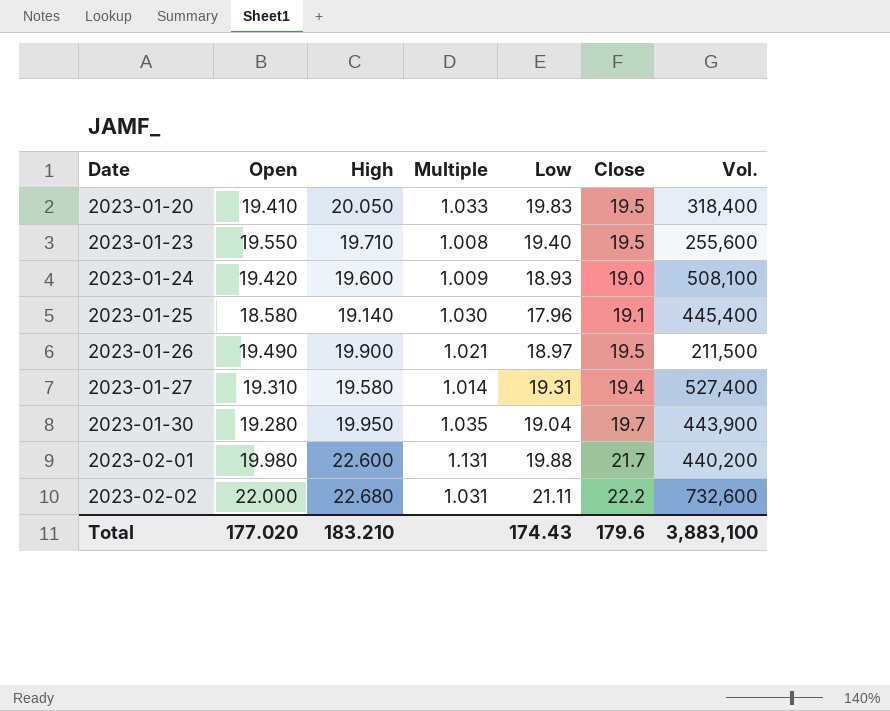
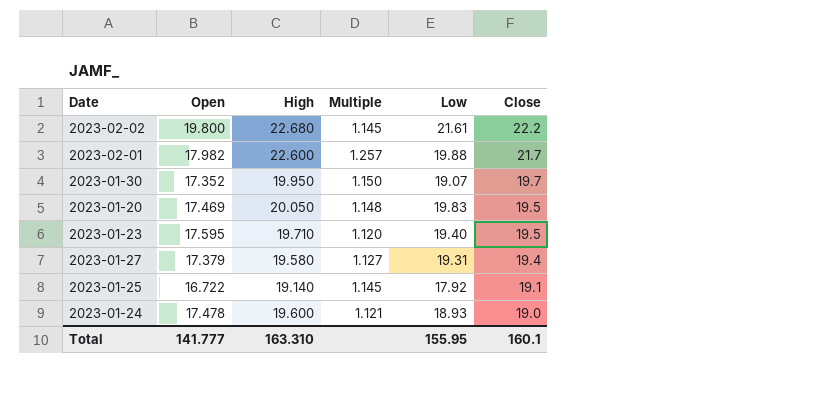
row order: Date ascending -> Close descending
column Vol. | position: 7 -> none
row 2023-01-26: 19.490 | 19.900 | 1.021 | 18.97 | 19.5 | 211,500 -> none
2023-02-02 | Open: 22.000 -> 19.800
2023-02-02 | Multiple: 1.031 -> 1.145
2023-02-02 | Low: 21.11 -> 21.61
2023-02-01 | Open: 19.980 -> 17.982
2023-02-01 | Multiple: 1.131 -> 1.257
2023-01-30 | Open: 19.280 -> 17.352
2023-01-30 | Multiple: 1.035 -> 1.150
2023-01-30 | Low: 19.04 -> 19.07
2023-01-20 | Open: 19.410 -> 17.469
2023-01-20 | Multiple: 1.033 -> 1.148
2023-01-23 | Open: 19.550 -> 17.595
2023-01-23 | Multiple: 1.008 -> 1.120
2023-01-27 | Open: 19.310 -> 17.379
2023-01-27 | Multiple: 1.014 -> 1.127
2023-01-25 | Open: 18.580 -> 16.722
2023-01-25 | Multiple: 1.030 -> 1.145
2023-01-25 | Low: 17.96 -> 17.92
2023-01-24 | Open: 19.420 -> 17.478
2023-01-24 | Multiple: 1.009 -> 1.121
Total | Open: 177.020 -> 141.777
Total | High: 183.210 -> 163.310
Total | Low: 174.43 -> 155.95
Total | Close: 179.6 -> 160.1

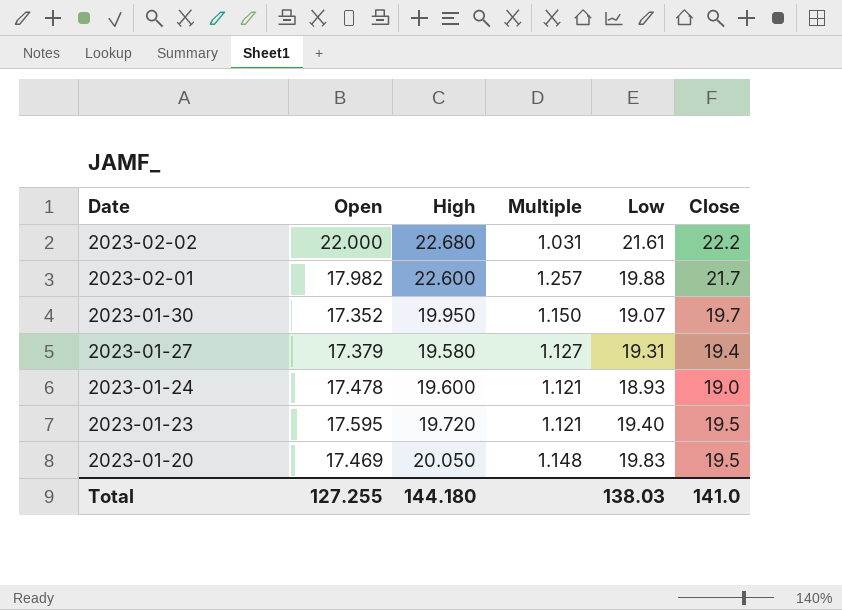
row order: Close descending -> Date descending
row 2023-01-25: 16.722 | 19.140 | 1.145 | 17.92 | 19.1 -> none
2023-02-02 | Open: 19.800 -> 22.000
2023-02-02 | Multiple: 1.145 -> 1.031
2023-01-23 | High: 19.710 -> 19.720
2023-01-23 | Multiple: 1.120 -> 1.121
Total | Open: 141.777 -> 127.255
Total | High: 163.310 -> 144.180
Total | Low: 155.95 -> 138.03
Total | Close: 160.1 -> 141.0

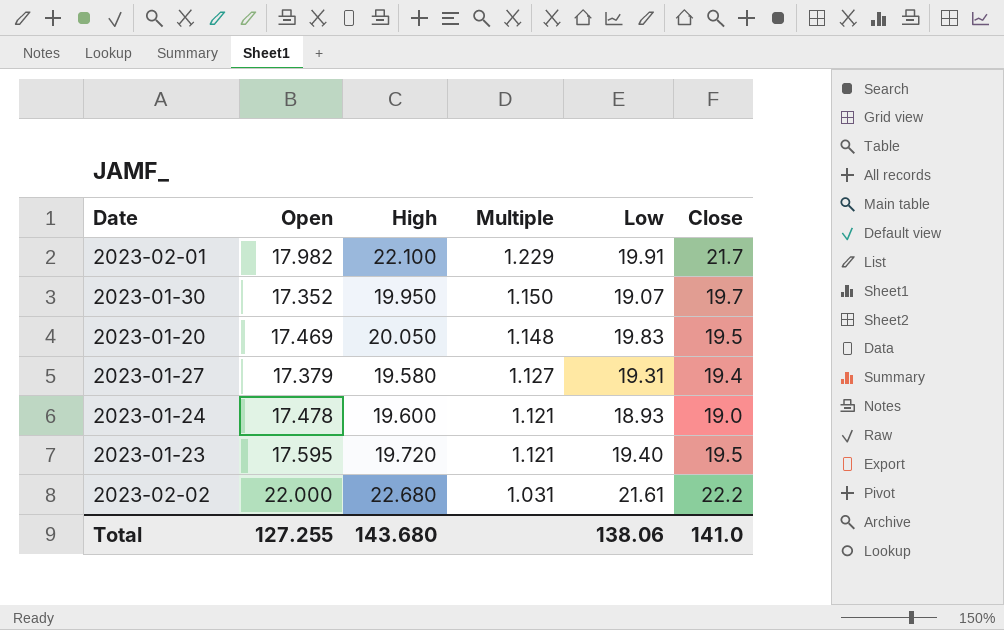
row order: Date descending -> Multiple descending
2023-02-01 | High: 22.600 -> 22.100
2023-02-01 | Multiple: 1.257 -> 1.229
2023-02-01 | Low: 19.88 -> 19.91
Total | High: 144.180 -> 143.680
Total | Low: 138.03 -> 138.06

